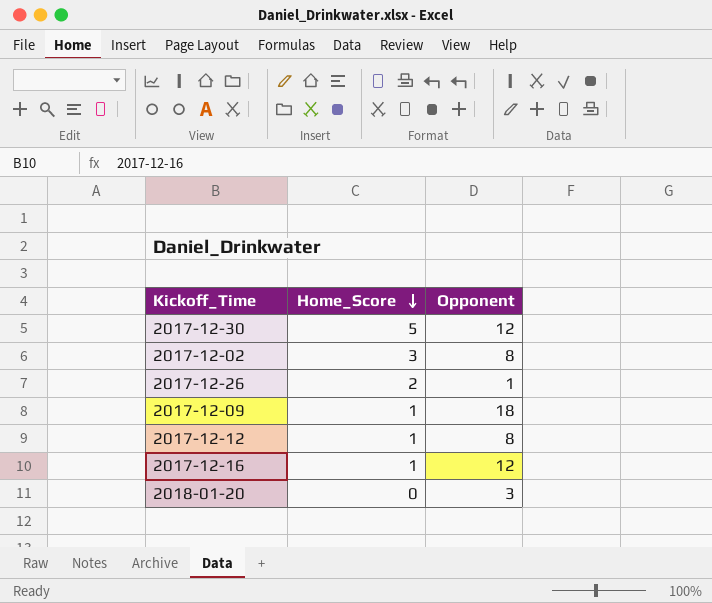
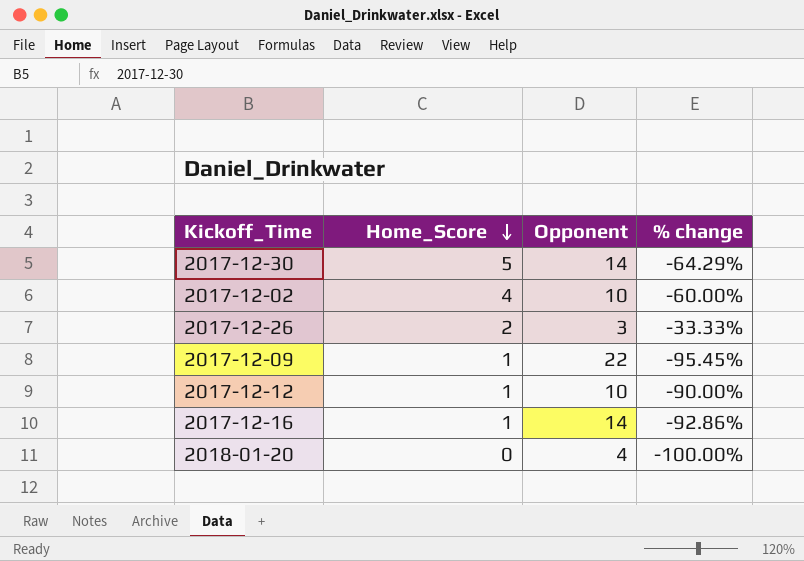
column % change | formula: none -> ([Home_Score] - [Opponent]) / [Opponent]
2017-12-30 | Opponent: 12 -> 14
2017-12-02 | Home_Score: 3 -> 4
2017-12-02 | Opponent: 8 -> 10
2017-12-26 | Opponent: 1 -> 3
2017-12-09 | Opponent: 18 -> 22
2017-12-12 | Opponent: 8 -> 10
2017-12-16 | Opponent: 12 -> 14
2018-01-20 | Opponent: 3 -> 4

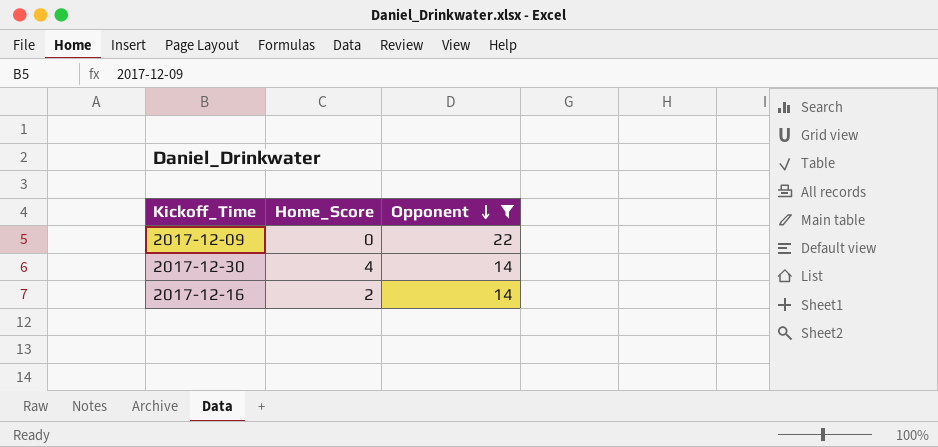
filter: none -> Opponent >= 14
row order: Home_Score descending -> Opponent descending
column % change | formula: ([Home_Score] - [Opponent]) / [Opponent] -> none
2017-12-09 | Home_Score: 1 -> 0
2017-12-30 | Home_Score: 5 -> 4
2017-12-16 | Home_Score: 1 -> 2

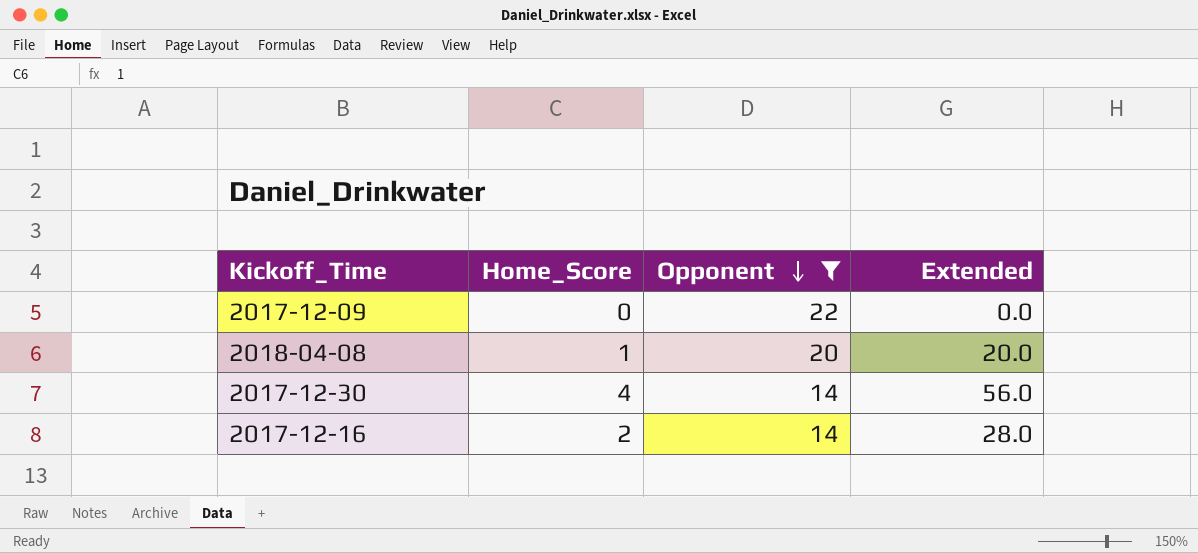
column Extended | formula: none -> [Home_Score] * [Opponent]
row 2018-04-08: none -> 1 | 20 | 20.0

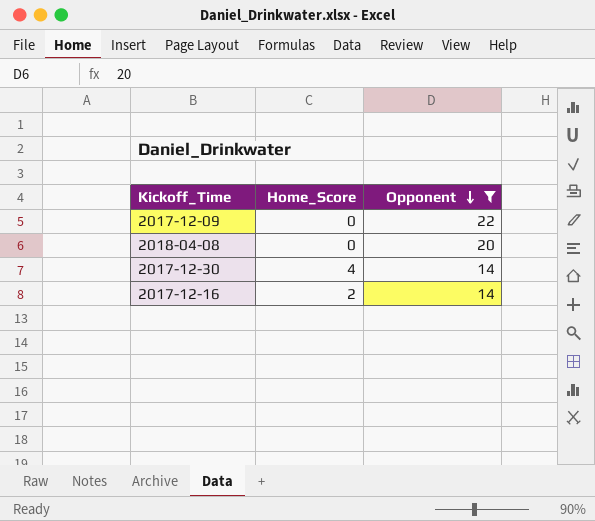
column Extended | formula: [Home_Score] * [Opponent] -> none
2018-04-08 | Home_Score: 1 -> 0

